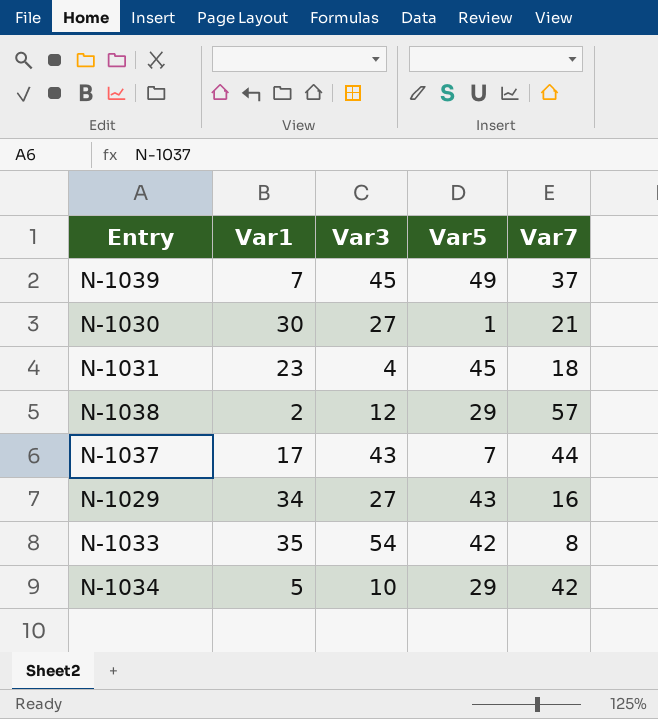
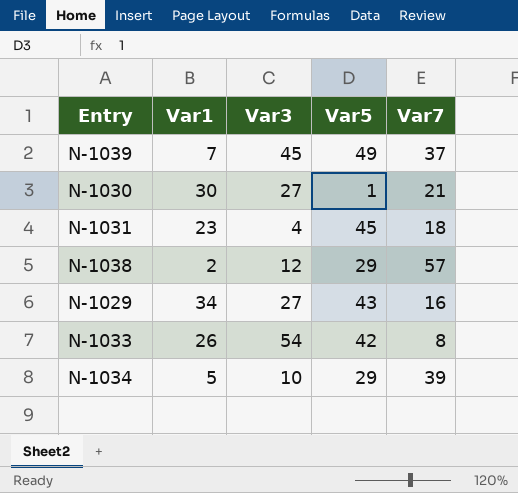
row N-1037: 17 | 43 | 7 | 44 -> none
N-1033 | Var1: 35 -> 26
N-1034 | Var7: 42 -> 39

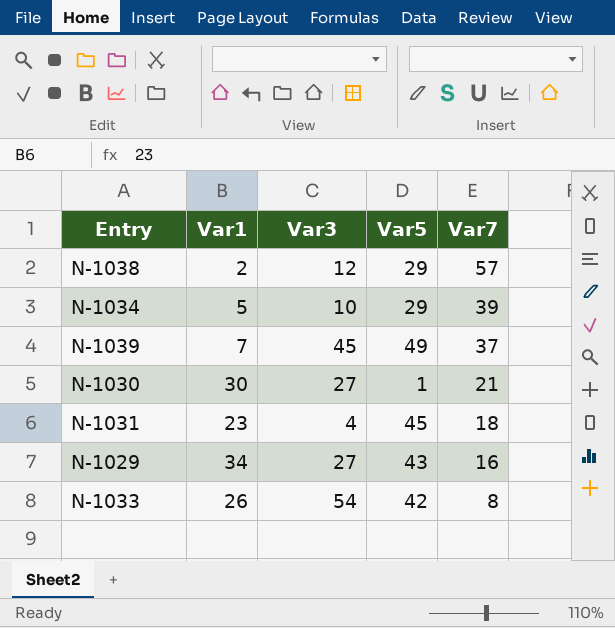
row order: none -> Var7 descending

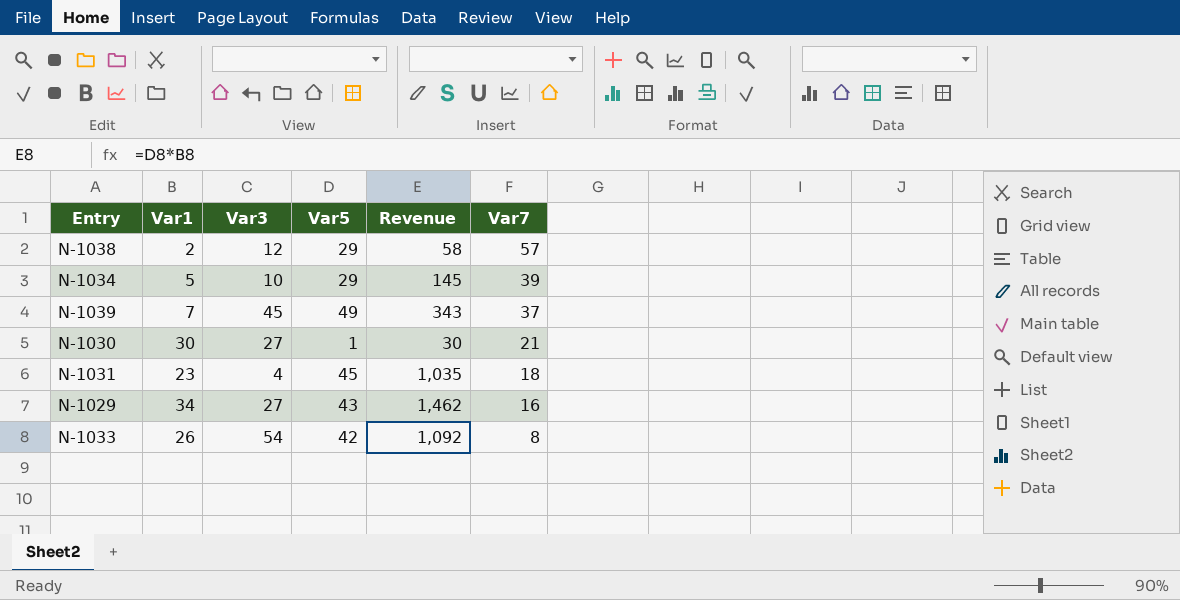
column Revenue | formula: none -> [Var1] * [Var5]

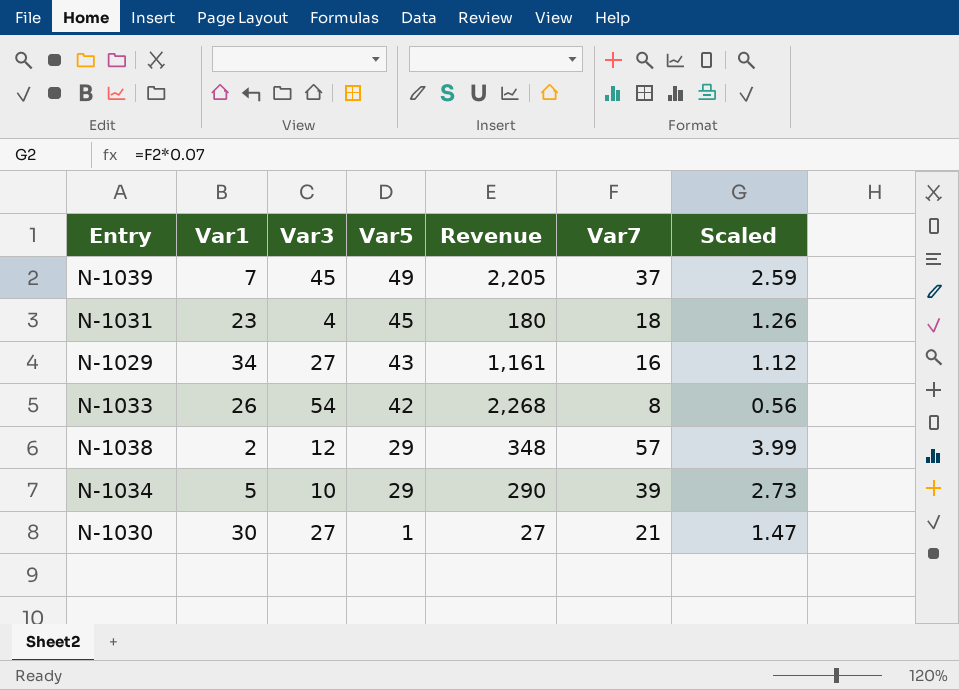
row order: Var7 descending -> Var5 descending
column Revenue | formula: [Var1] * [Var5] -> [Var3] * [Var5]
column Scaled | formula: none -> [Var7] * 0.07

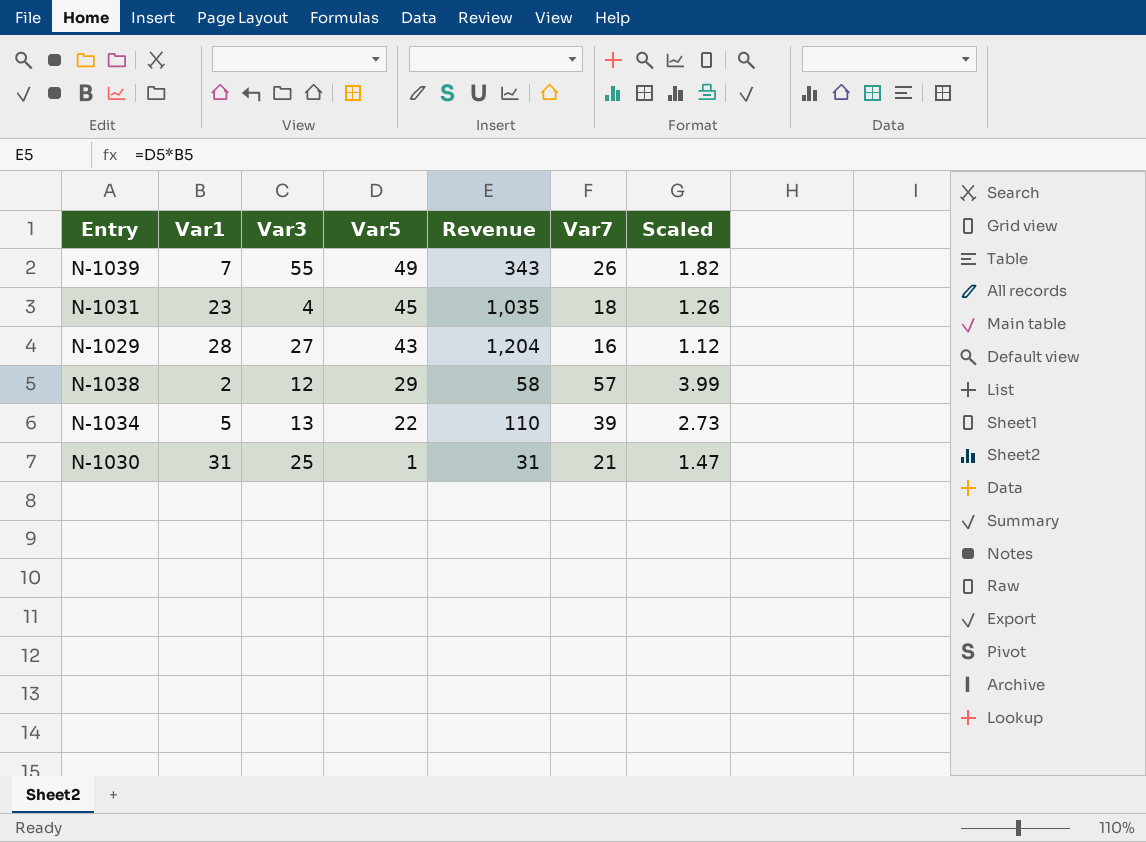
column Revenue | formula: [Var3] * [Var5] -> [Var1] * [Var5]
row N-1033: 26 | 54 | 42 | 2,268 | 8 | 0.56 -> none
N-1039 | Var3: 45 -> 55
N-1039 | Var7: 37 -> 26
N-1039 | Scaled: 2.59 -> 1.82
N-1029 | Var1: 34 -> 28
N-1034 | Var3: 10 -> 13
N-1034 | Var5: 29 -> 22
N-1030 | Var1: 30 -> 31
N-1030 | Var3: 27 -> 25

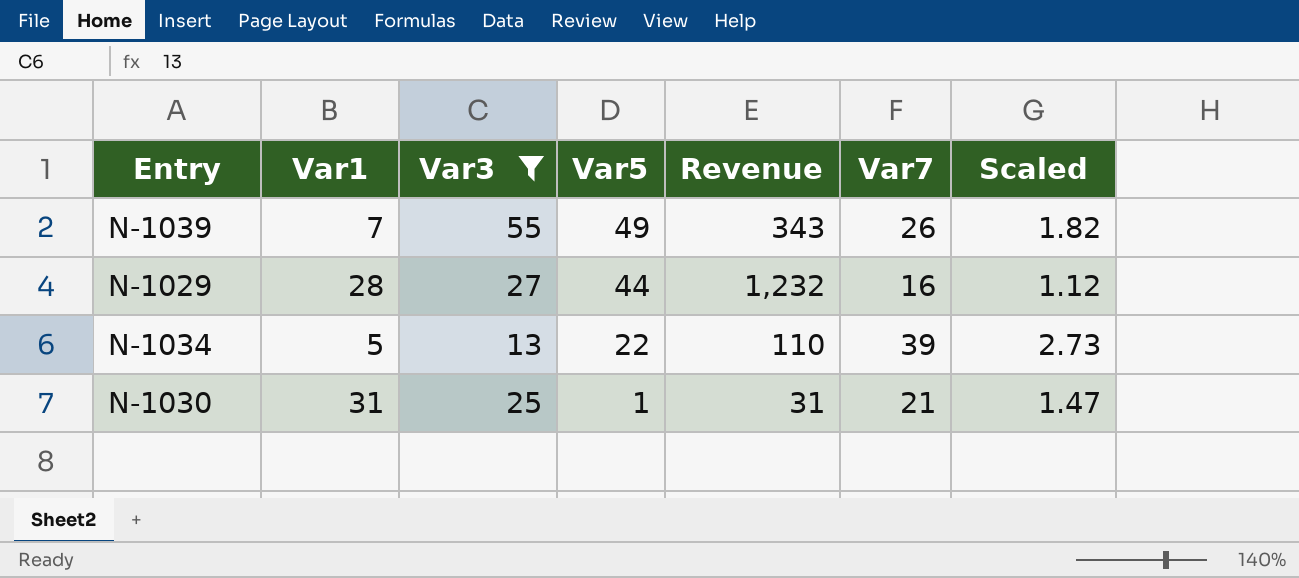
filter: none -> Var3 >= 13
N-1029 | Var5: 43 -> 44
N-1029 | Revenue: 1,204 -> 1,232

